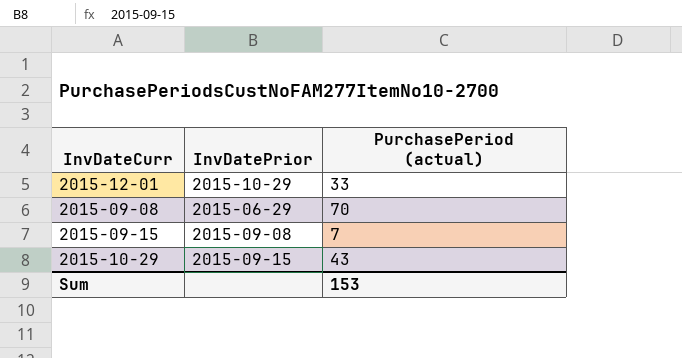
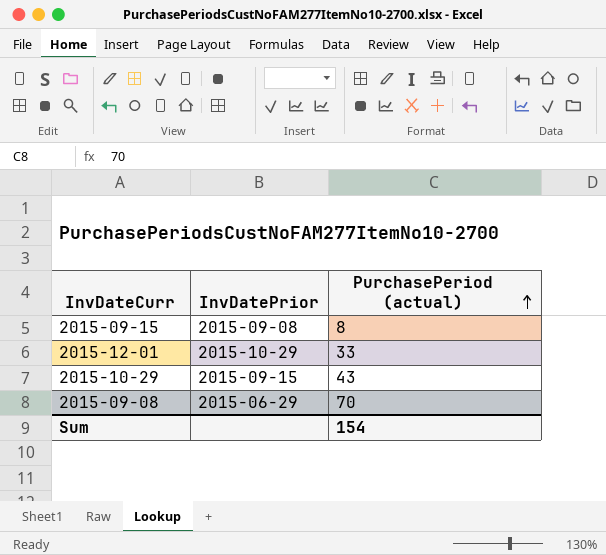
row order: none -> PurchasePeriod (actual) ascending
2015-09-15 | PurchasePeriod (actual): 7 -> 8
Sum | PurchasePeriod (actual): 153 -> 154

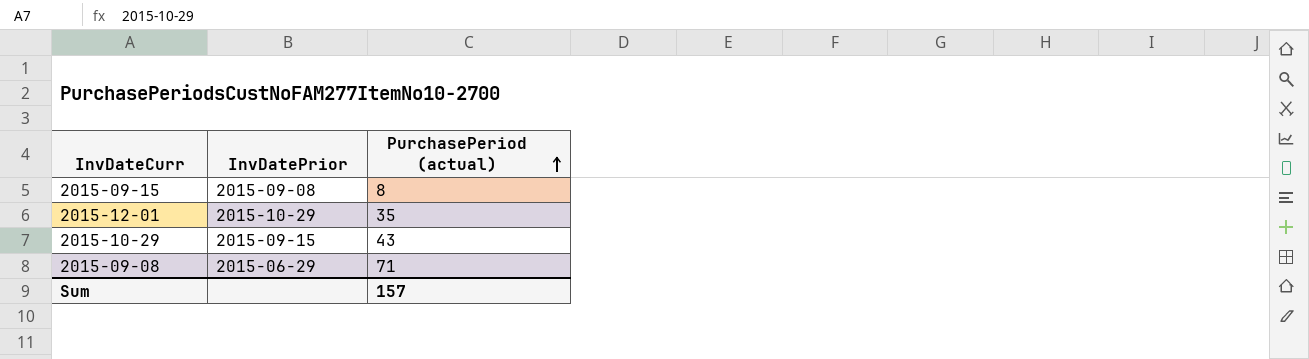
2015-12-01 | PurchasePeriod (actual): 33 -> 35
2015-09-08 | PurchasePeriod (actual): 70 -> 71
Sum | PurchasePeriod (actual): 154 -> 157

